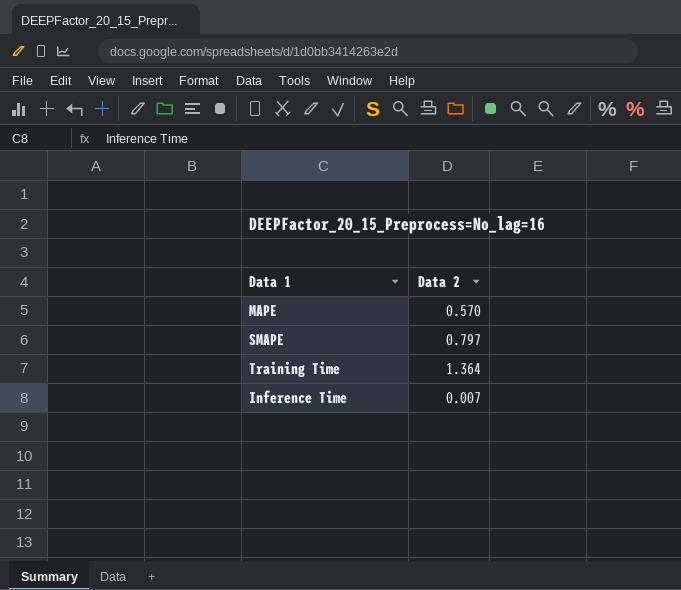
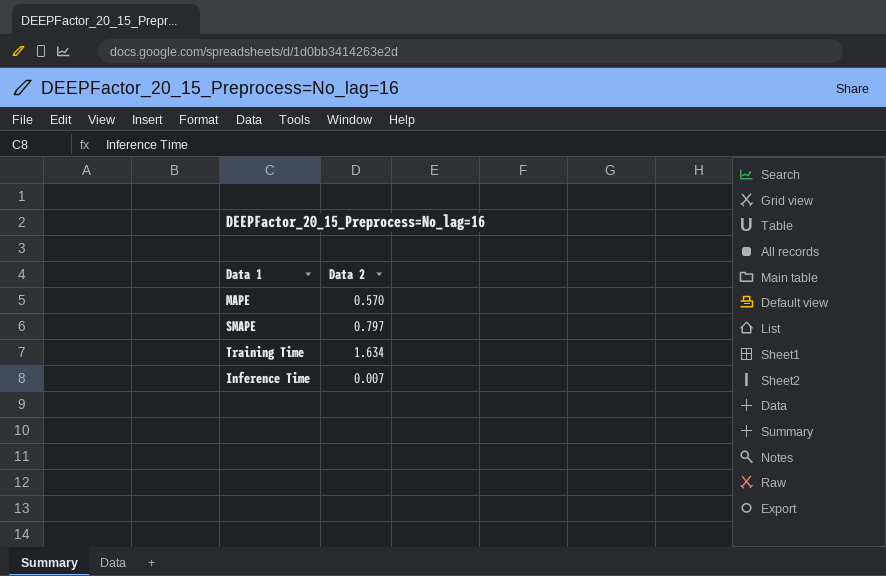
Training Time | Data 2: 1.364 -> 1.634

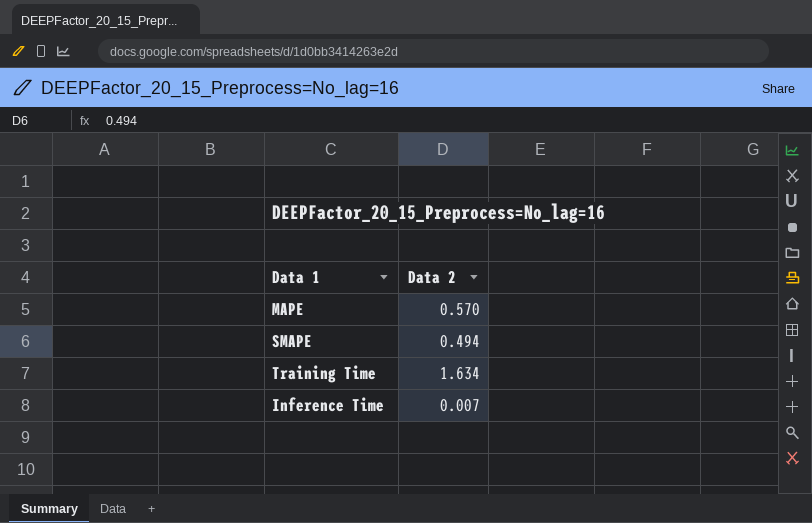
SMAPE | Data 2: 0.797 -> 0.494

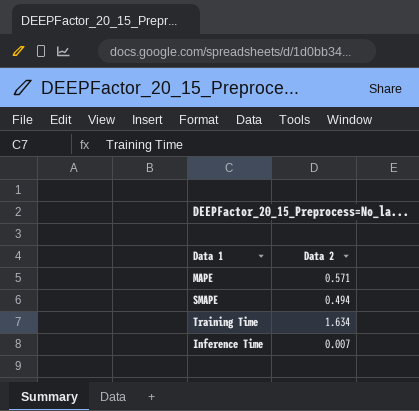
MAPE | Data 2: 0.570 -> 0.571

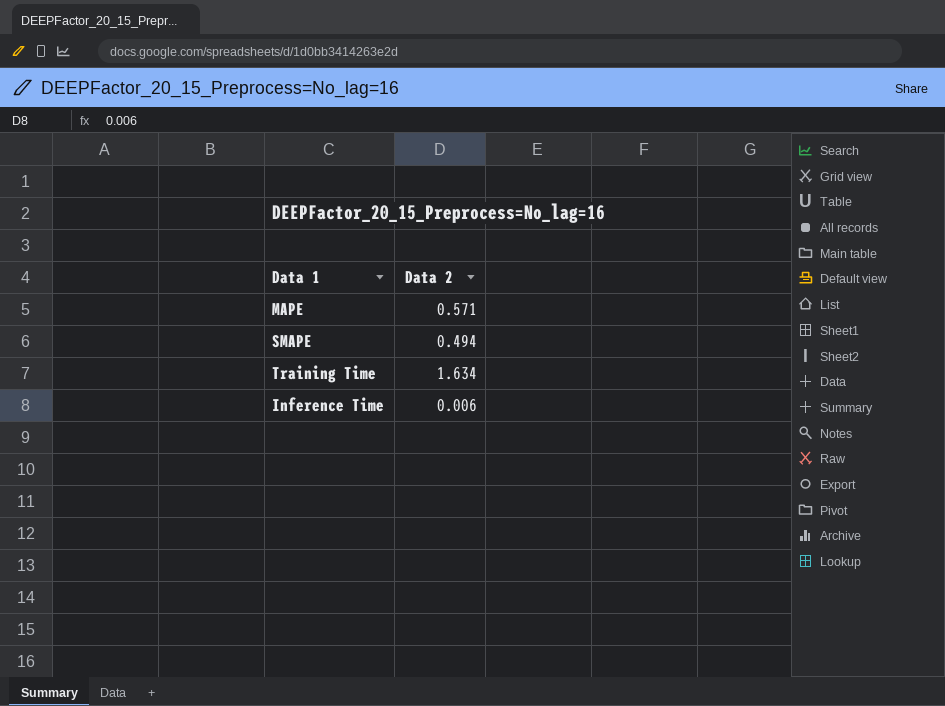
Inference Time | Data 2: 0.007 -> 0.006

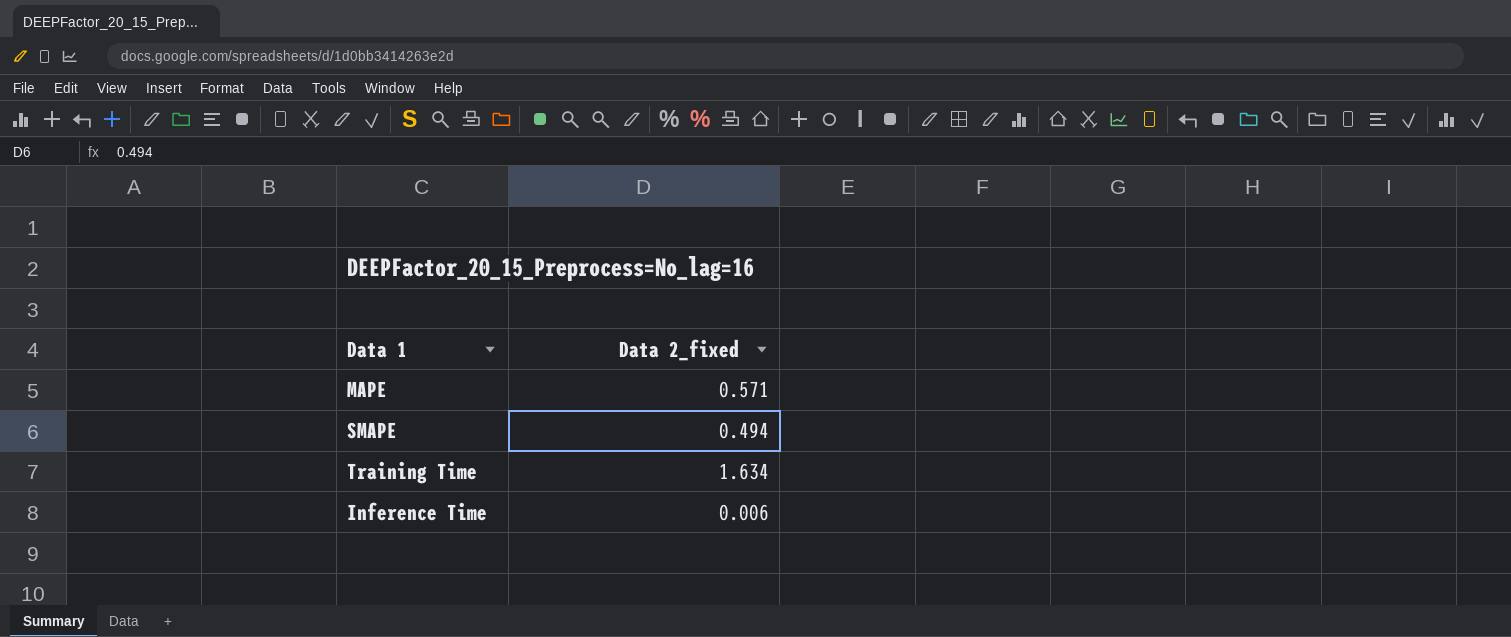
column name: Data 2 -> Data 2_fixed

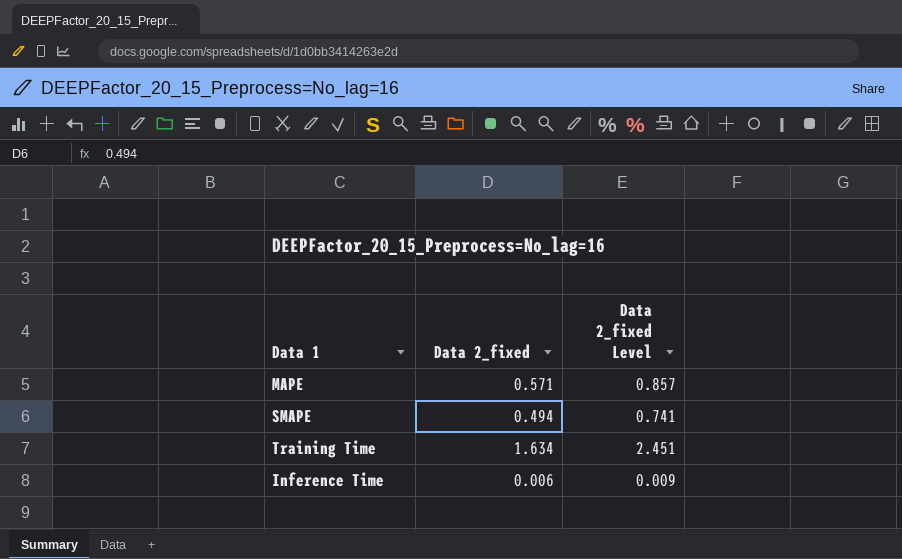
column Data 2_fixed Level | formula: none -> [Data 2_fixed] * 1.5

